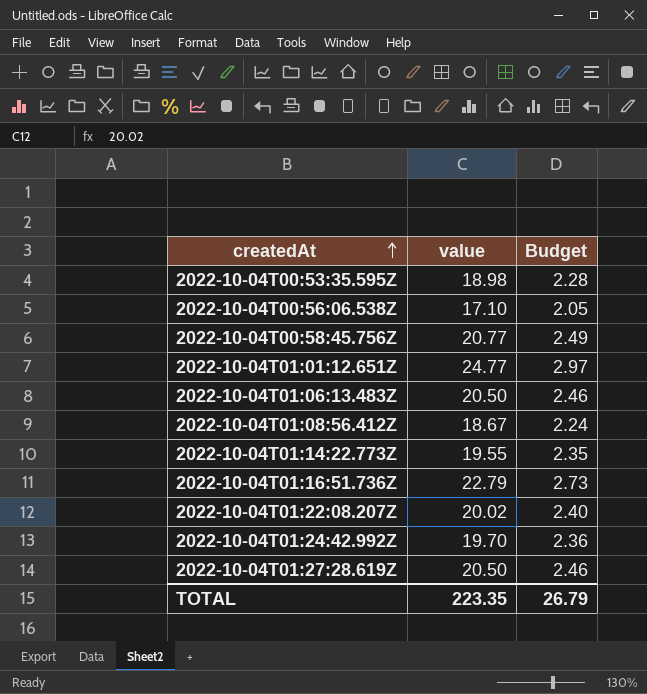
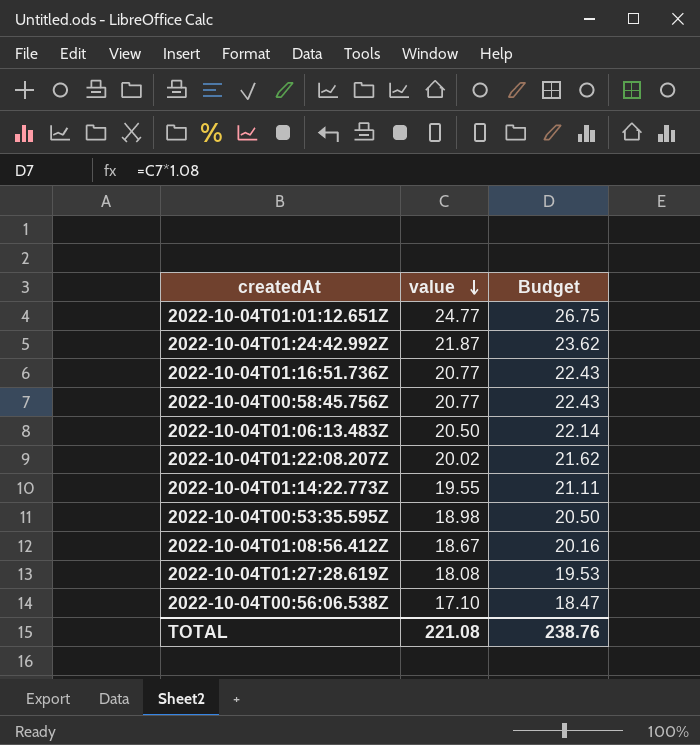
row order: createdAt ascending -> value descending
column Budget | formula: [value] * 0.12 -> [value] * 1.08
2022-10-04T01:24:42.992Z | value: 19.70 -> 21.87
2022-10-04T01:16:51.736Z | value: 22.79 -> 20.77
2022-10-04T01:27:28.619Z | value: 20.50 -> 18.08
TOTAL | value: 223.35 -> 221.08
TOTAL | Budget: 26.79 -> 238.76

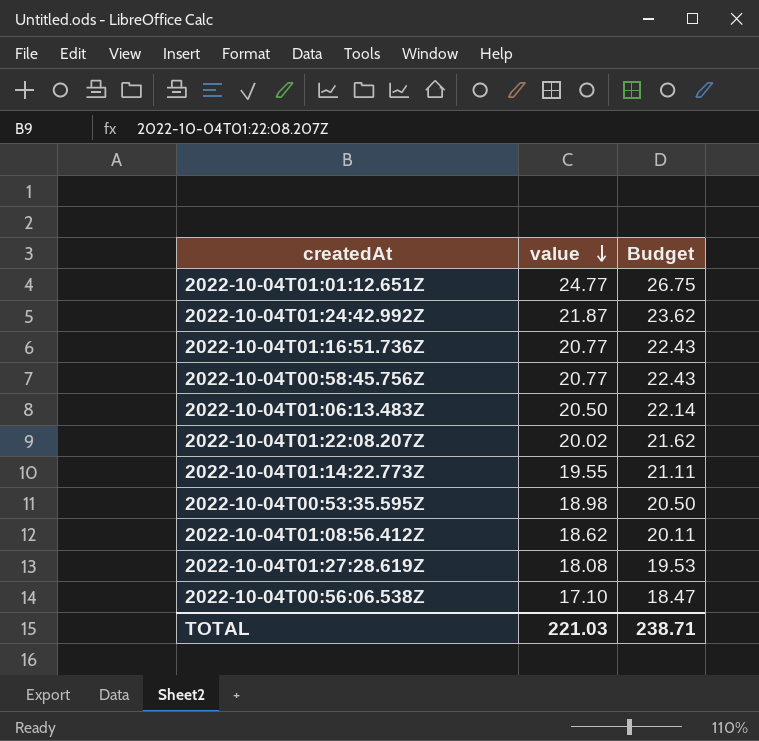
2022-10-04T01:08:56.412Z | value: 18.67 -> 18.62
2022-10-04T01:08:56.412Z | Budget: 20.16 -> 20.11
TOTAL | value: 221.08 -> 221.03
TOTAL | Budget: 238.76 -> 238.71

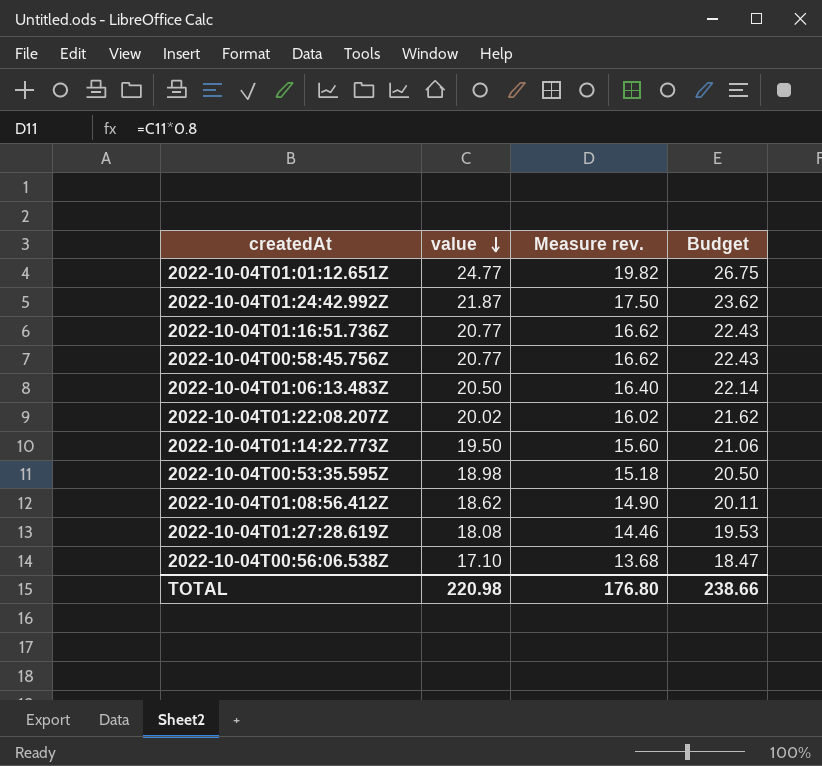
column Measure rev. | formula: none -> [value] * 0.8
2022-10-04T01:14:22.773Z | value: 19.55 -> 19.50
2022-10-04T01:14:22.773Z | Budget: 21.11 -> 21.06
TOTAL | value: 221.03 -> 220.98
TOTAL | Budget: 238.71 -> 238.66

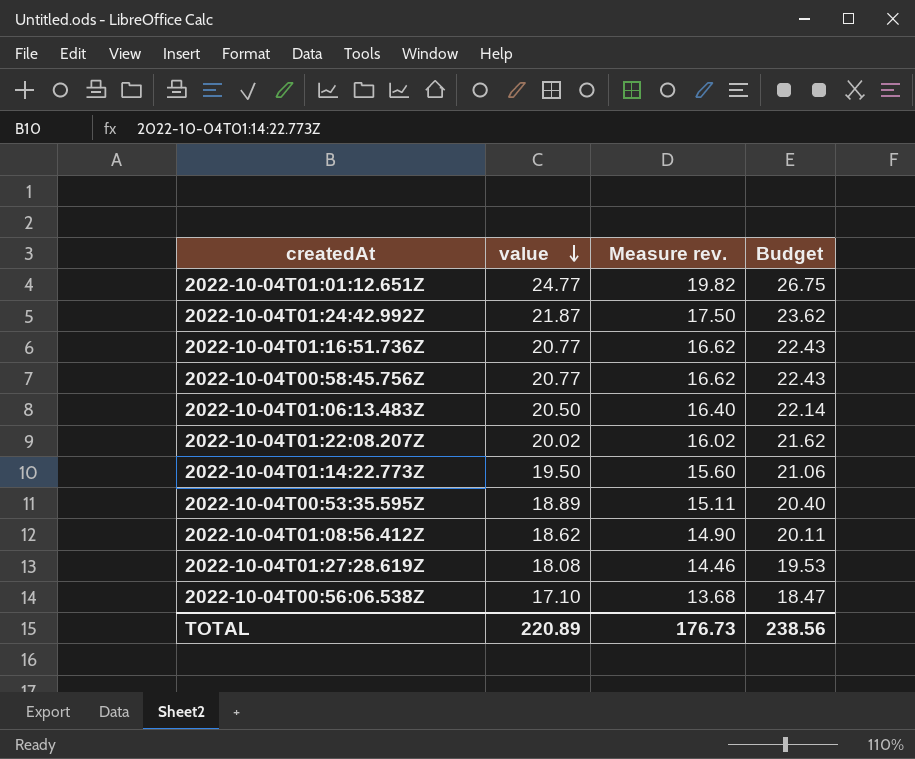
2022-10-04T00:53:35.595Z | value: 18.98 -> 18.89
2022-10-04T00:53:35.595Z | Measure rev.: 15.18 -> 15.11
2022-10-04T00:53:35.595Z | Budget: 20.50 -> 20.40
TOTAL | value: 220.98 -> 220.89
TOTAL | Measure rev.: 176.80 -> 176.73
TOTAL | Budget: 238.66 -> 238.56

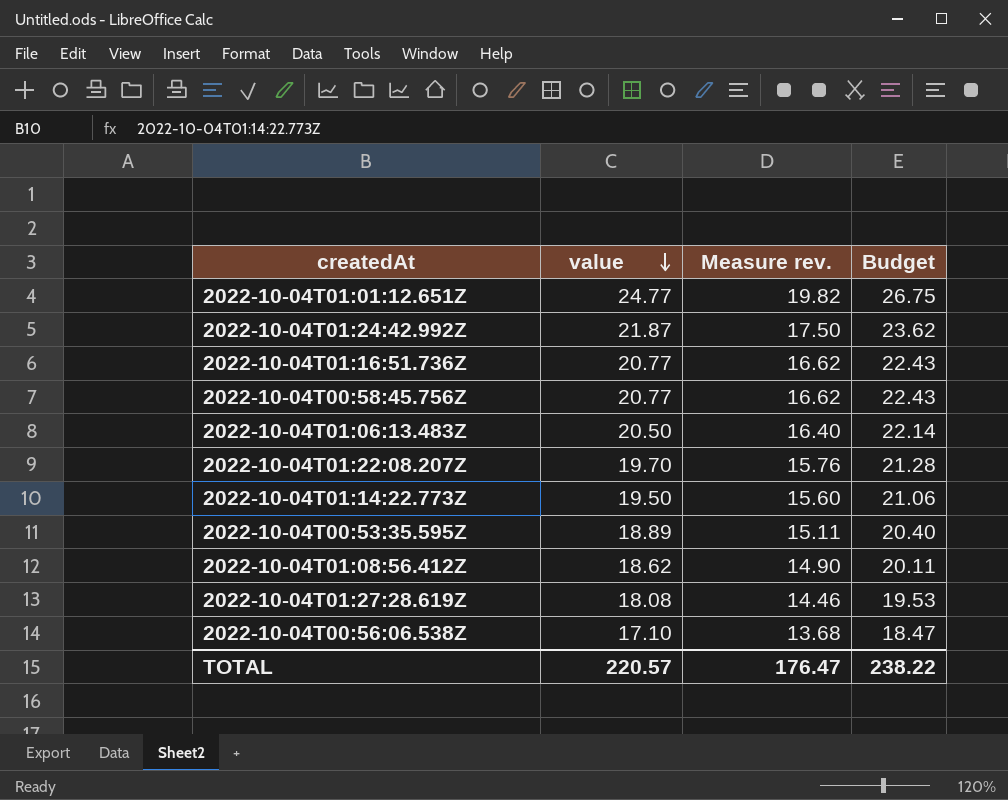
2022-10-04T01:22:08.207Z | value: 20.02 -> 19.70
2022-10-04T01:22:08.207Z | Measure rev.: 16.02 -> 15.76
2022-10-04T01:22:08.207Z | Budget: 21.62 -> 21.28
TOTAL | value: 220.89 -> 220.57
TOTAL | Measure rev.: 176.73 -> 176.47
TOTAL | Budget: 238.56 -> 238.22

